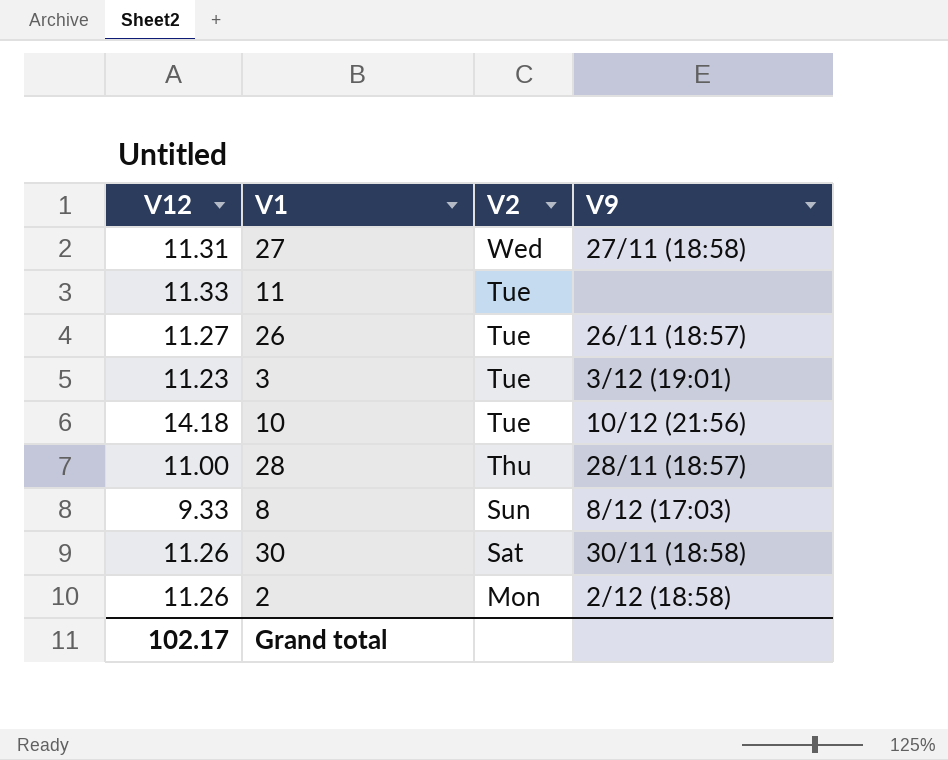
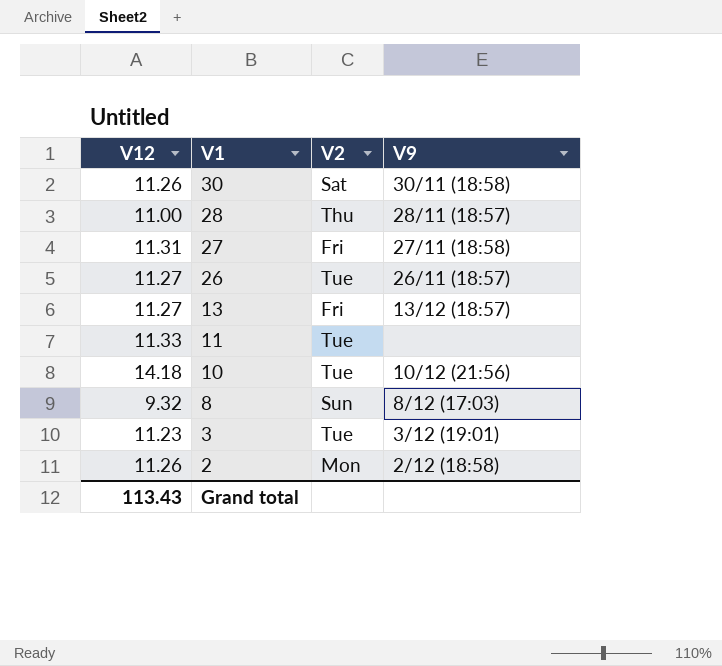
row order: V2 descending -> V1 descending
27 | V2: Wed -> Fri
row 13: none -> 11.27 | Fri | 13/12 (18:57)
8 | V12: 9.33 -> 9.32
Grand total | V12: 102.17 -> 113.43

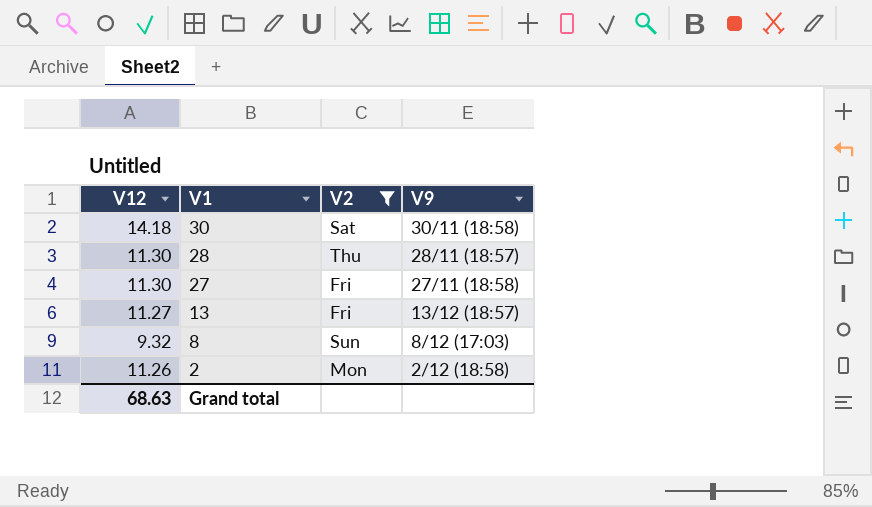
filter: none -> V2 != Tue
30 | V12: 11.26 -> 14.18
28 | V12: 11.00 -> 11.30
27 | V12: 11.31 -> 11.30
Grand total | V12: 113.43 -> 68.63

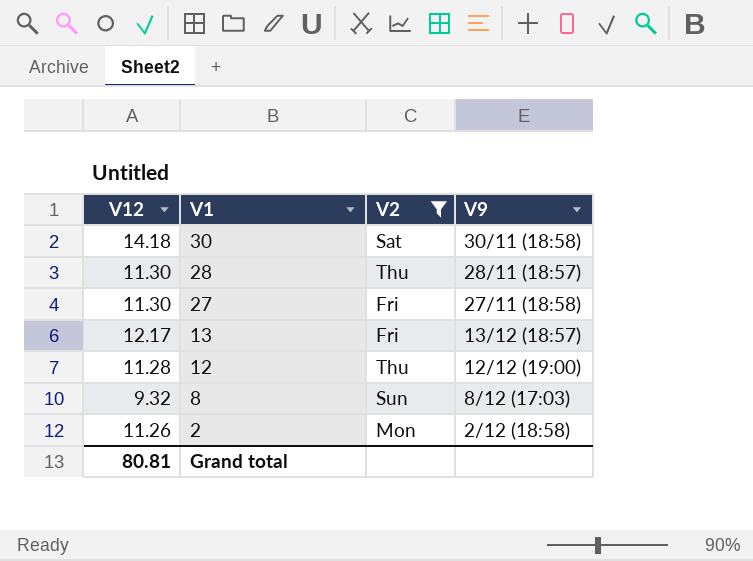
13 | V12: 11.27 -> 12.17
row 12: none -> 11.28 | Thu | 12/12 (19:00)
Grand total | V12: 68.63 -> 80.81

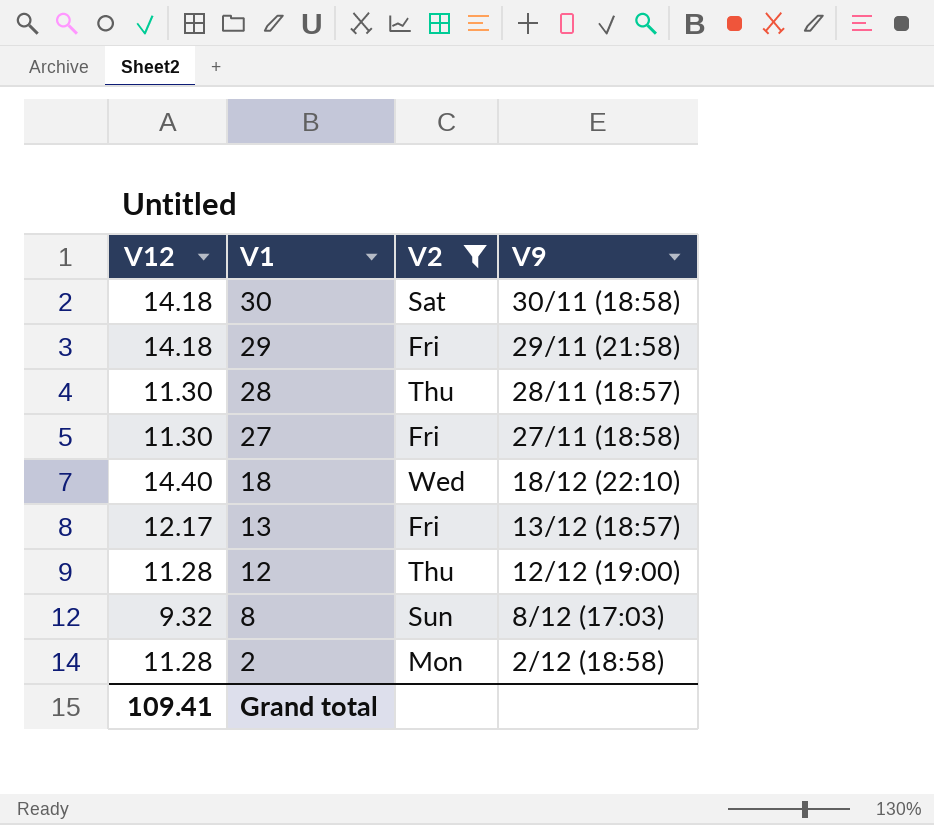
row 29: none -> 14.18 | Fri | 29/11 (21:58)
row 18: none -> 14.40 | Wed | 18/12 (22:10)
2 | V12: 11.26 -> 11.28
Grand total | V12: 80.81 -> 109.41

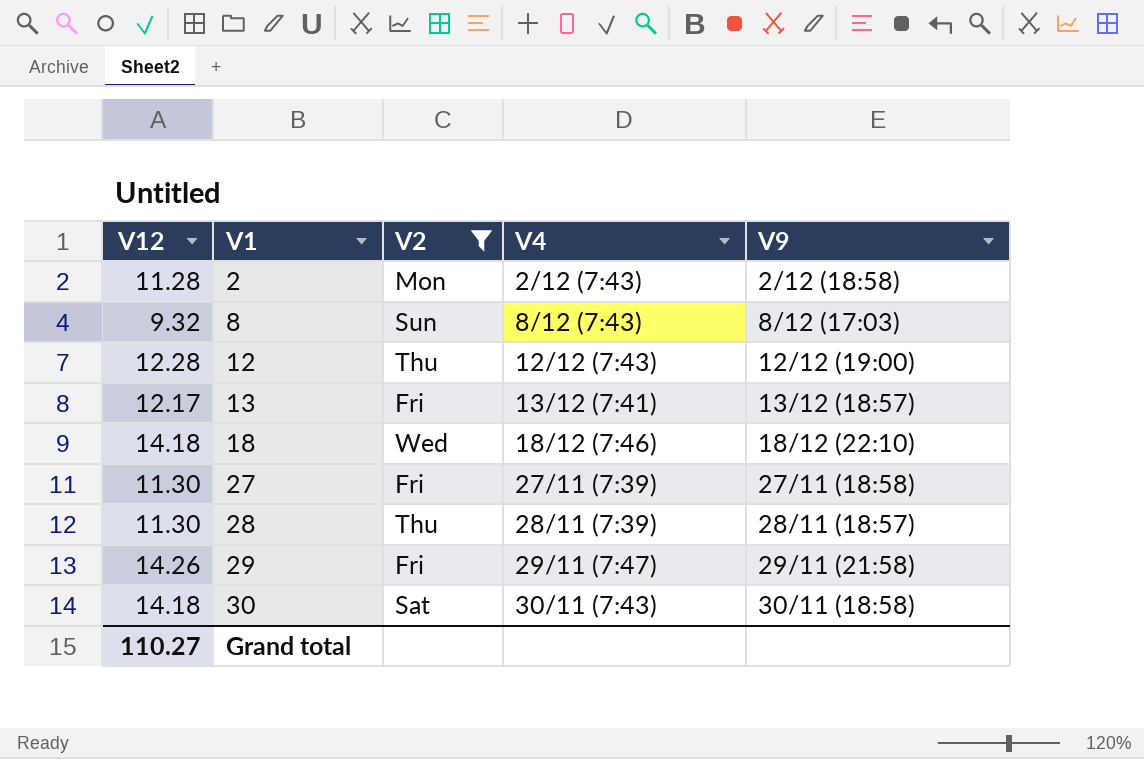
row order: V1 descending -> V1 ascending
column V4 | position: none -> 4
12 | V12: 11.28 -> 12.28
18 | V12: 14.40 -> 14.18
29 | V12: 14.18 -> 14.26
Grand total | V12: 109.41 -> 110.27

